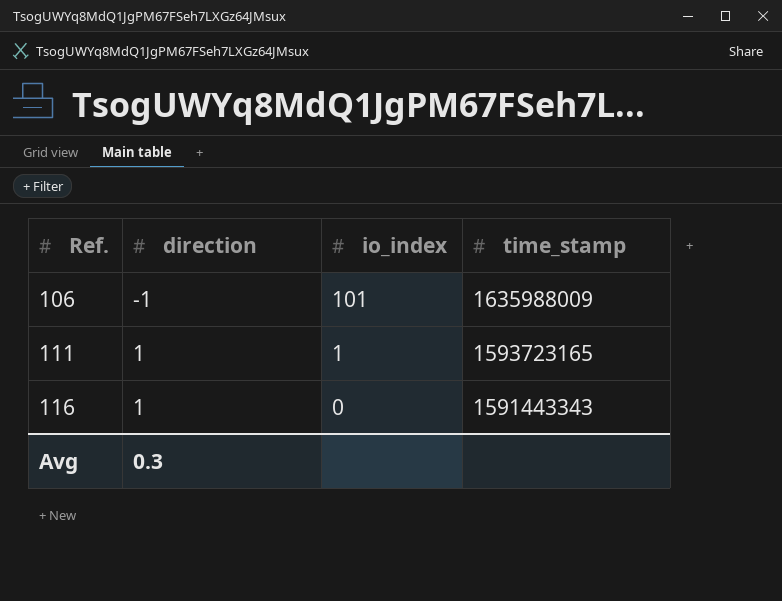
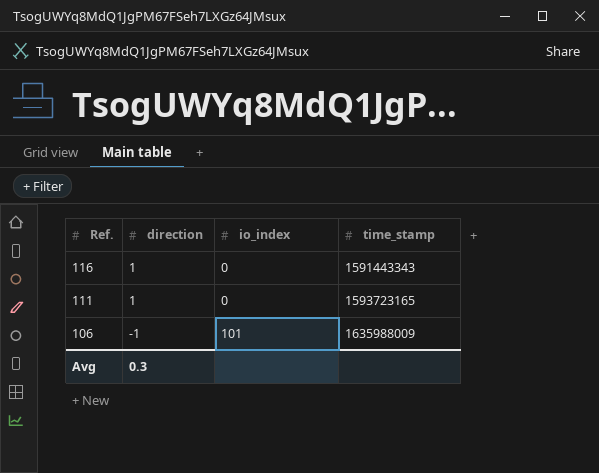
row order: Ref. ascending -> Ref. descending
111 | io_index: 1 -> 0

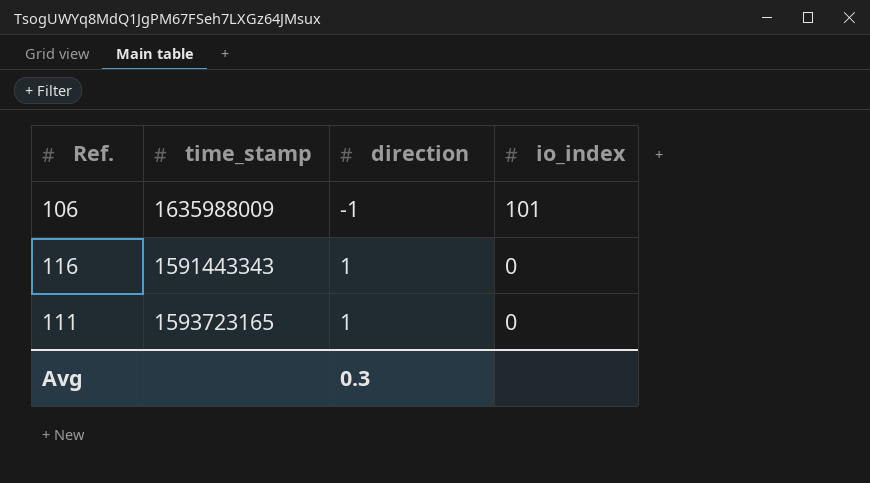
row order: Ref. descending -> direction ascending
column time_stamp | position: 4 -> 2

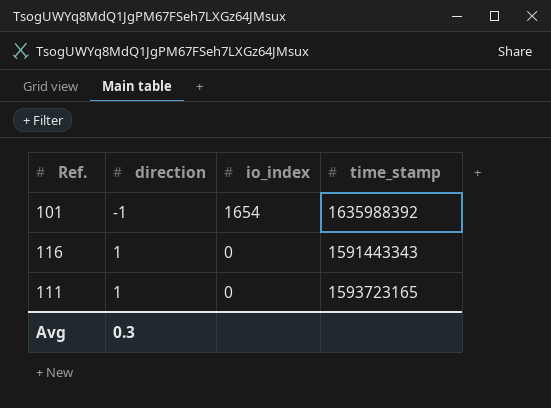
column time_stamp | position: 2 -> 4
row 106: 1635988009 | -1 | 101 -> none
row 101: none -> -1 | 1654 | 1635988392

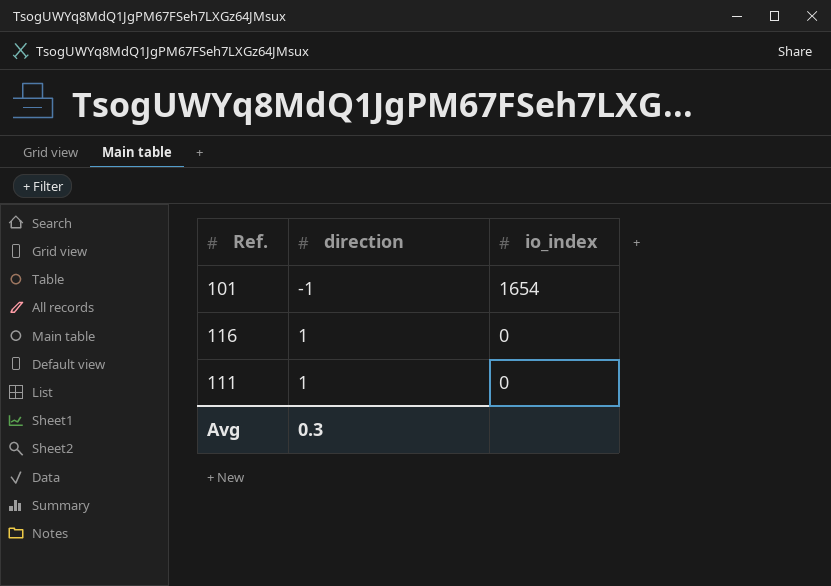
column time_stamp | position: 4 -> none

